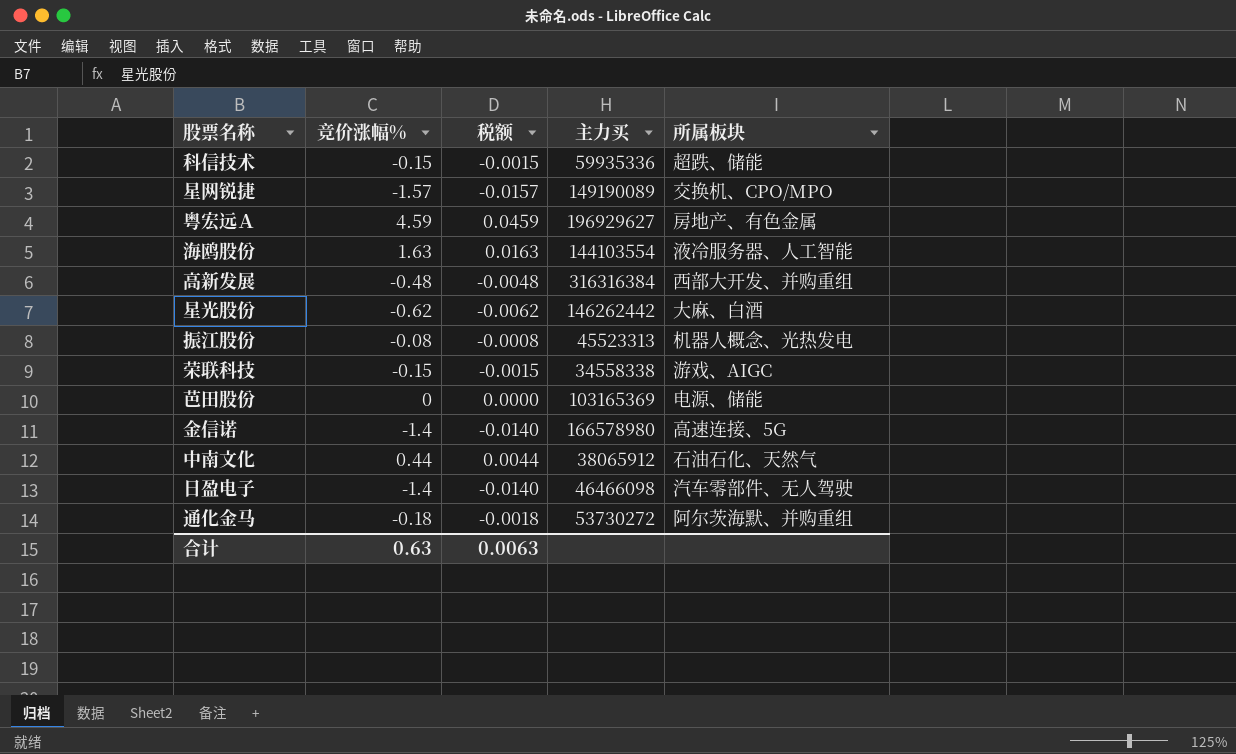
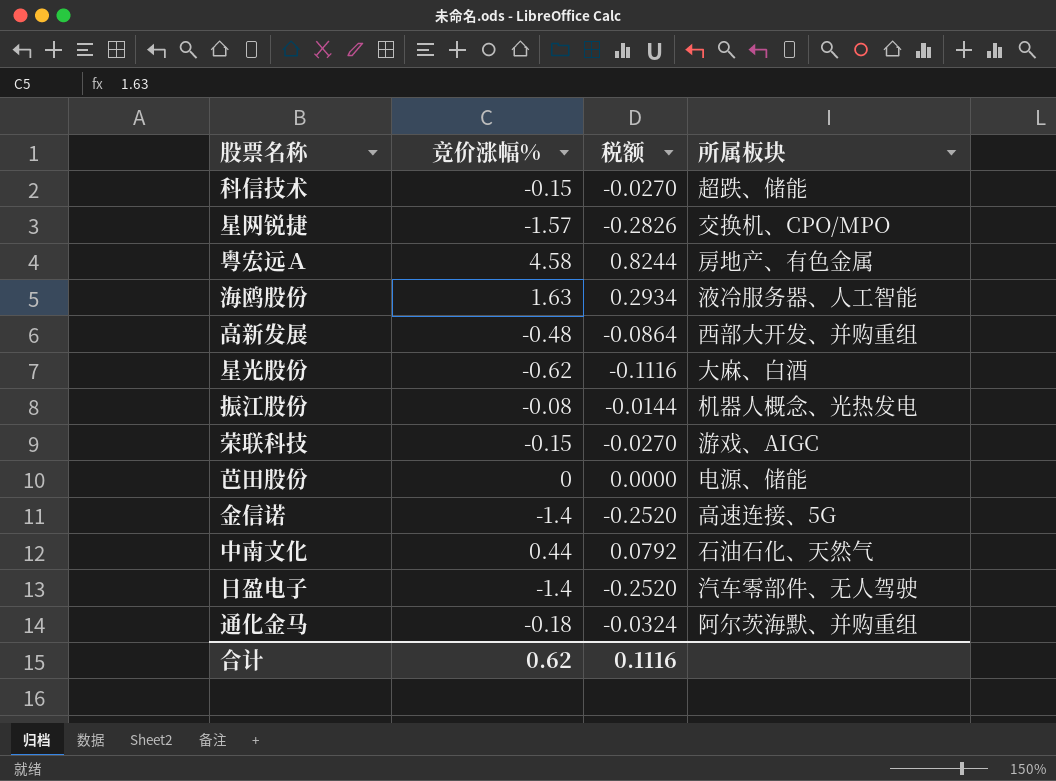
column 主力买 | position: 4 -> none
column 税额 | formula: [竞价涨幅%] * 0.01 -> [竞价涨幅%] * 0.18
粤宏远Ａ | 竞价涨幅%: 4.59 -> 4.58
合计 | 竞价涨幅%: 0.63 -> 0.62
合计 | 税额: 0.0063 -> 0.1116

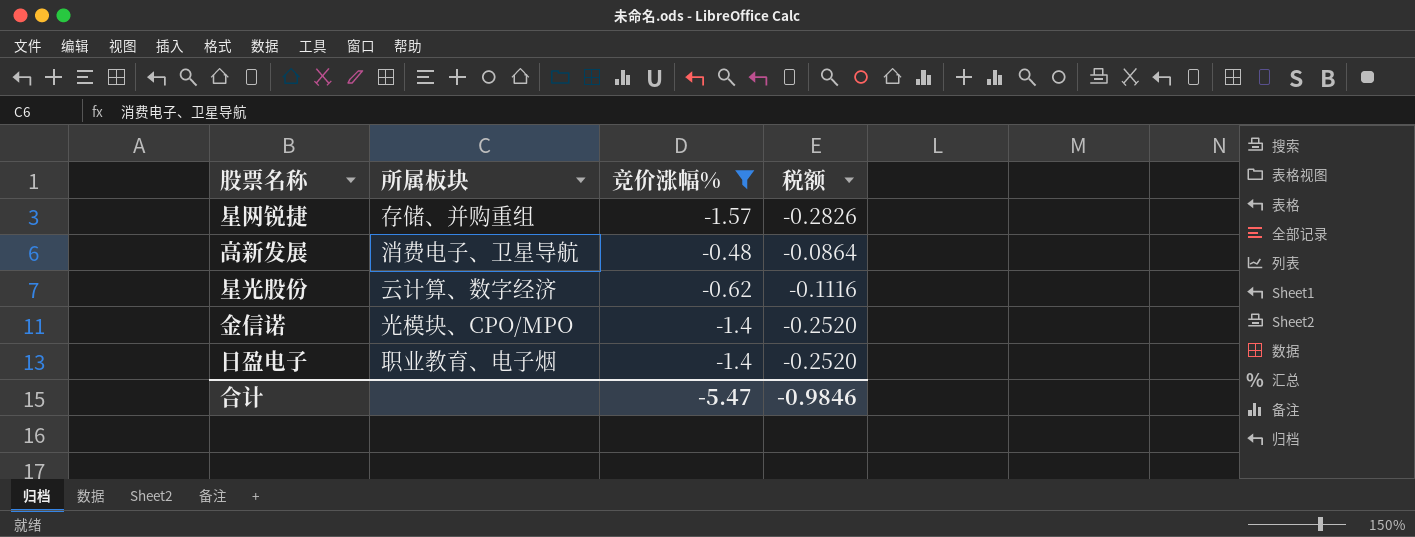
filter: none -> 竞价涨幅% <= -0.48
column 所属板块 | position: 4 -> 2
星网锐捷 | 所属板块: 交换机、CPO/MPO -> 存储、并购重组
高新发展 | 所属板块: 西部大开发、并购重组 -> 消费电子、卫星导航
星光股份 | 所属板块: 大麻、白酒 -> 云计算、数字经济
金信诺 | 所属板块: 高速连接、5G -> 光模块、CPO/MPO
日盈电子 | 所属板块: 汽车零部件、无人驾驶 -> 职业教育、电子烟
合计 | 竞价涨幅%: 0.62 -> -5.47
合计 | 税额: 0.1116 -> -0.9846

